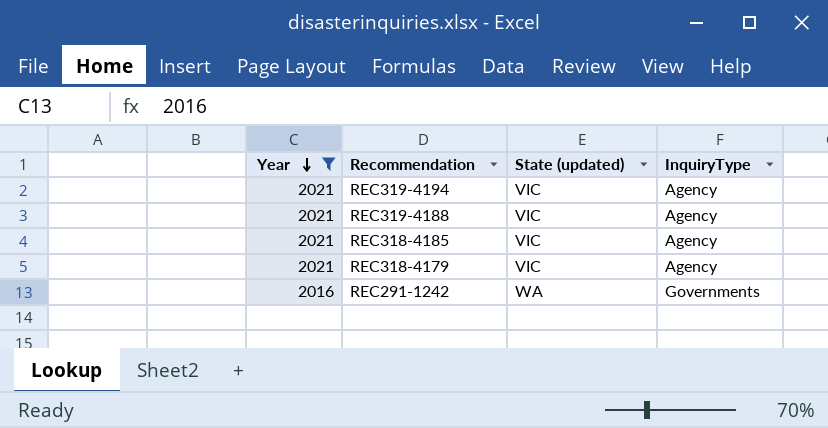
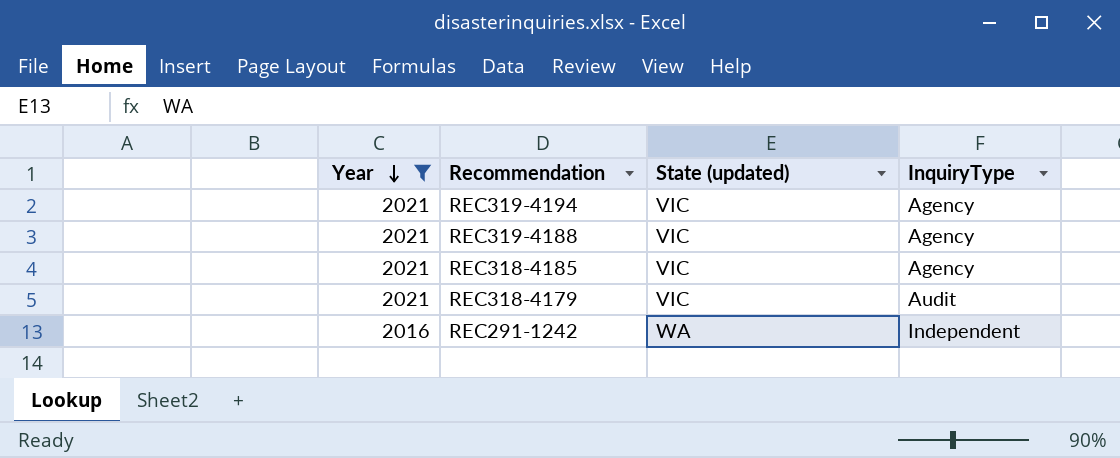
REC318-4179 | InquiryType: Agency -> Audit
REC291-1242 | InquiryType: Governments -> Independent

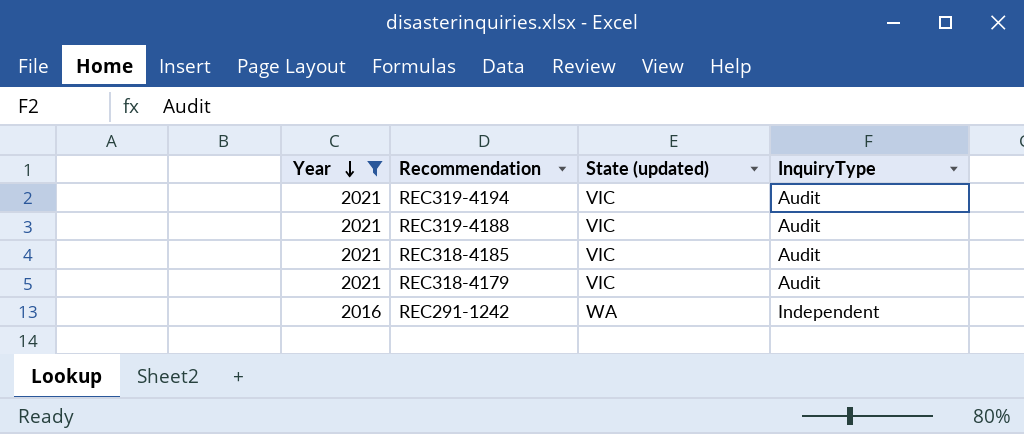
REC319-4194 | InquiryType: Agency -> Audit
REC319-4188 | InquiryType: Agency -> Audit
REC318-4185 | InquiryType: Agency -> Audit

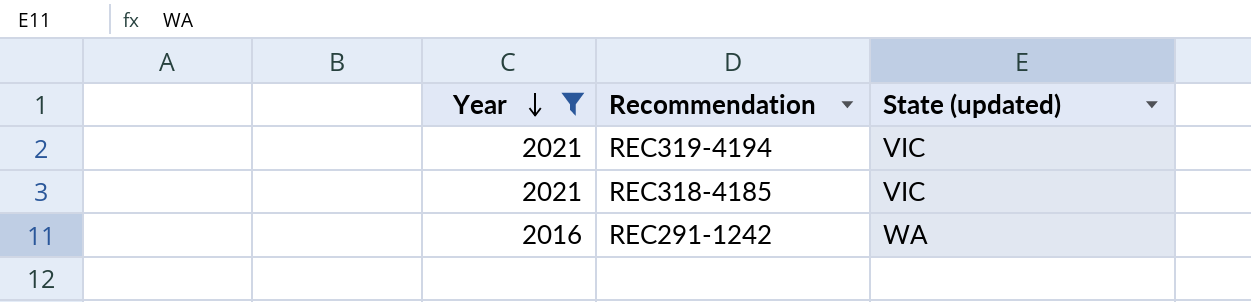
column InquiryType | position: 4 -> none
row REC319-4188: 2021 | VIC | Audit -> none
row REC318-4179: 2021 | VIC | Audit -> none

